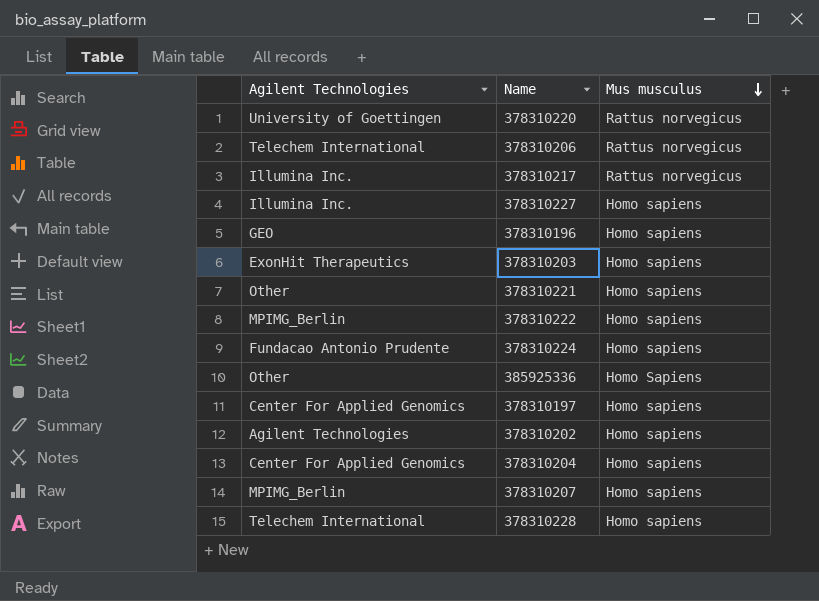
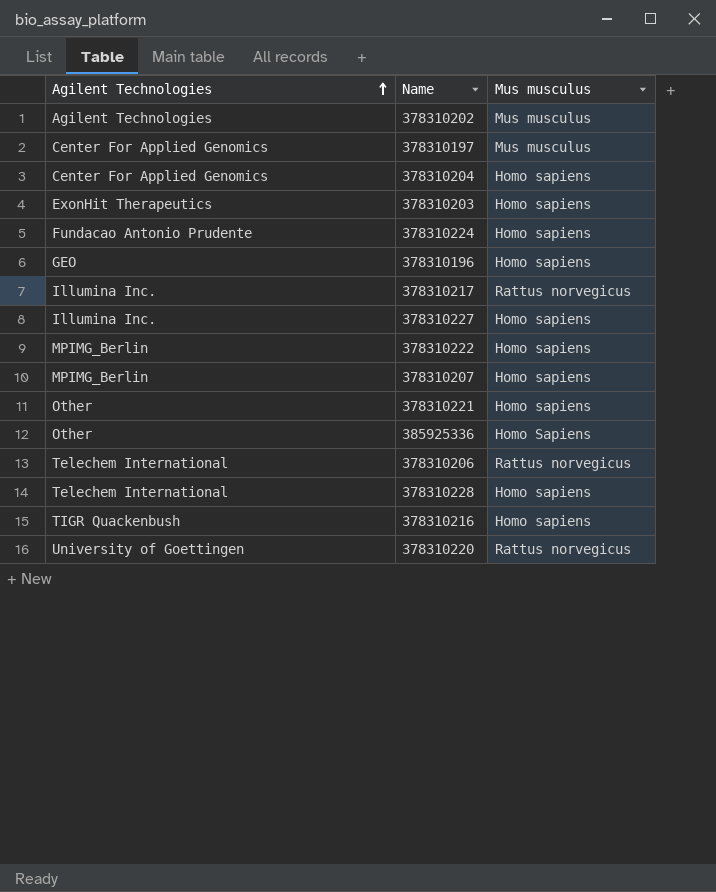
row order: Mus musculus descending -> Agilent Technologies ascending
378310202 | Mus musculus: Homo sapiens -> Mus musculus
378310197 | Mus musculus: Homo sapiens -> Mus musculus
row 378310216: none -> TIGR Quackenbush | Homo sapiens

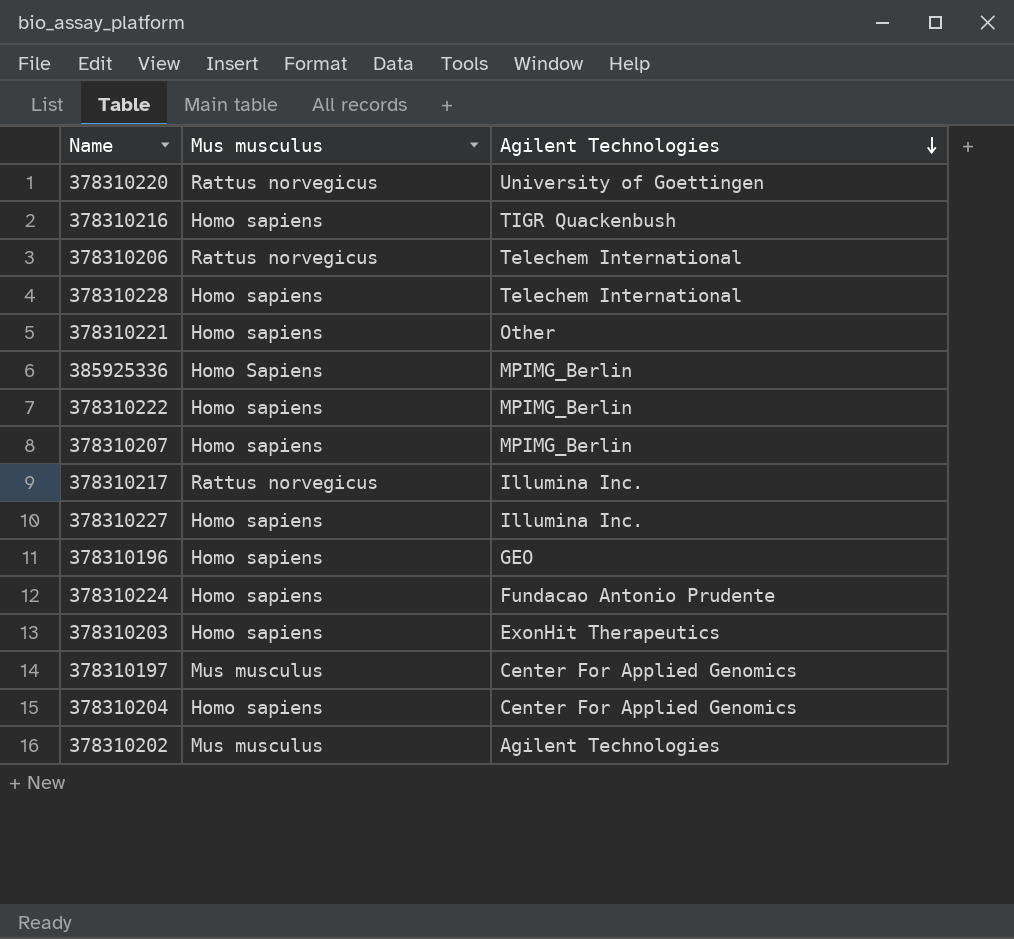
row order: Agilent Technologies ascending -> Agilent Technologies descending
column Agilent Technologies | position: 1 -> 3
385925336 | Agilent Technologies: Other -> MPIMG_Berlin

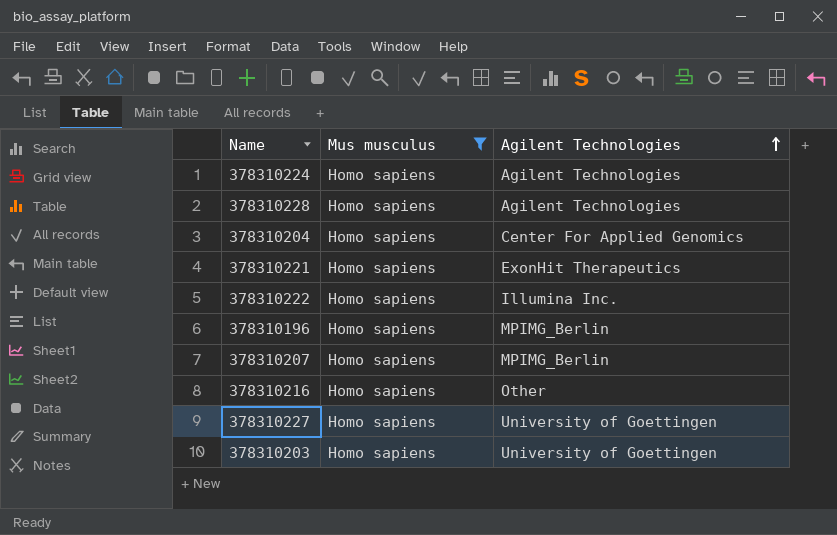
filter: none -> Mus musculus = Homo sapiens
row order: Agilent Technologies descending -> Agilent Technologies ascending
378310224 | Agilent Technologies: Fundacao Antonio Prudente -> Agilent Technologies
378310228 | Agilent Technologies: Telechem International -> Agilent Technologies
378310221 | Agilent Technologies: Other -> ExonHit Therapeutics
378310222 | Agilent Technologies: MPIMG_Berlin -> Illumina Inc.
378310196 | Agilent Technologies: GEO -> MPIMG_Berlin
378310216 | Agilent Technologies: TIGR Quackenbush -> Other
378310227 | Agilent Technologies: Illumina Inc. -> University of Goettingen
378310203 | Agilent Technologies: ExonHit Therapeutics -> University of Goettingen

